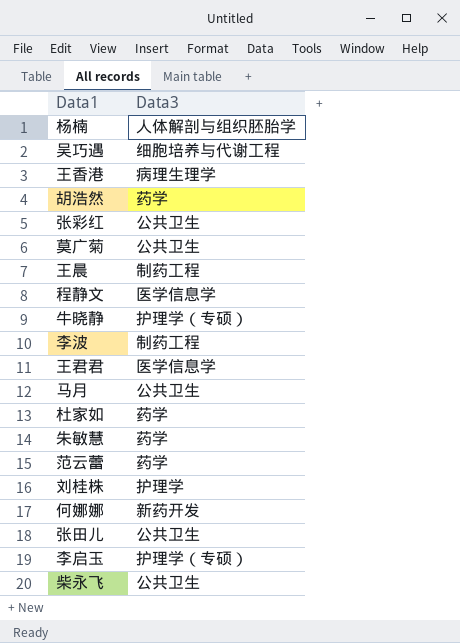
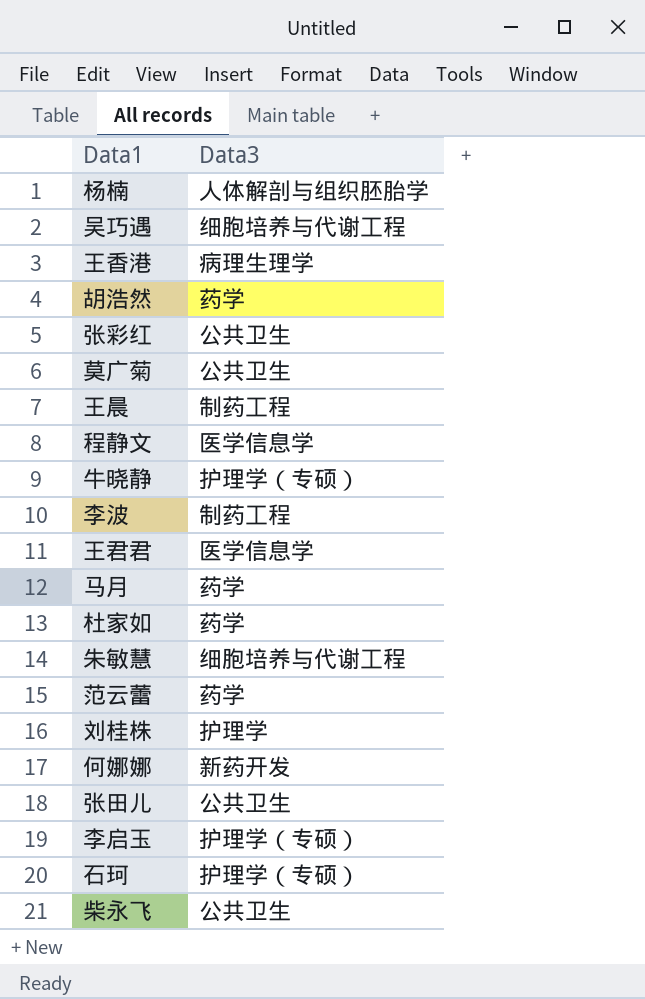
马月 | Data3: 公共卫生 -> 药学
朱敏慧 | Data3: 药学 -> 细胞培养与代谢工程
row 石珂: none -> 护理学（专硕）

